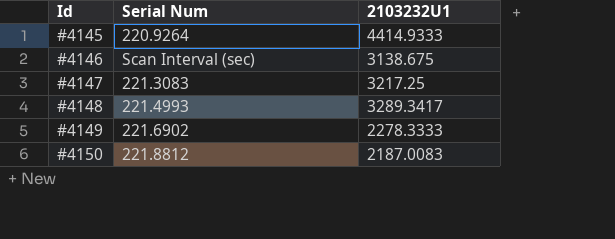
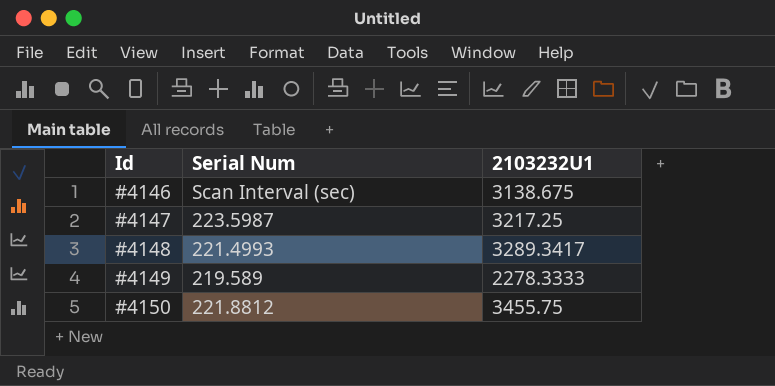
row #4145: 220.9264 | 4414.9333 -> none
#4147 | Serial Num: 221.3083 -> 223.5987
#4149 | Serial Num: 221.6902 -> 219.589
#4150 | 2103232U1: 2187.0083 -> 3455.75

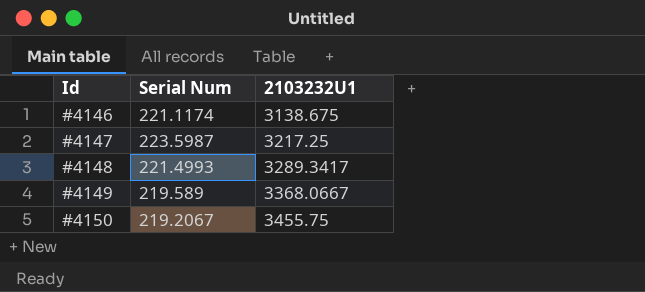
#4146 | Serial Num: Scan Interval (sec) -> 221.1174
#4149 | 2103232U1: 2278.3333 -> 3368.0667
#4150 | Serial Num: 221.8812 -> 219.2067

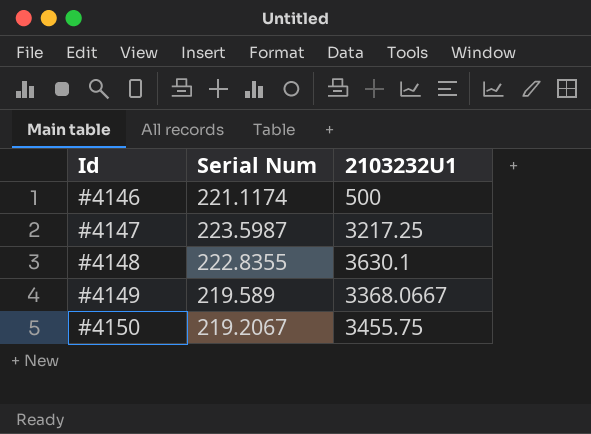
#4146 | 2103232U1: 3138.675 -> 500
#4148 | Serial Num: 221.4993 -> 222.8355
#4148 | 2103232U1: 3289.3417 -> 3630.1

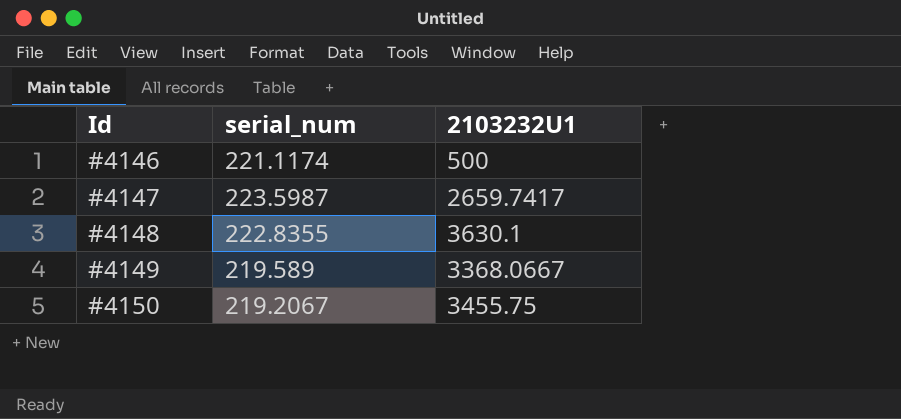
column name: Serial Num -> serial_num
#4147 | 2103232U1: 3217.25 -> 2659.7417

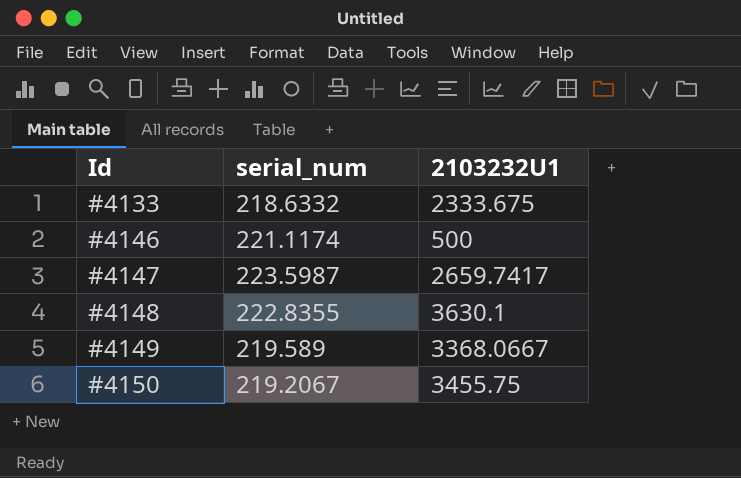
row #4133: none -> 218.6332 | 2333.675

